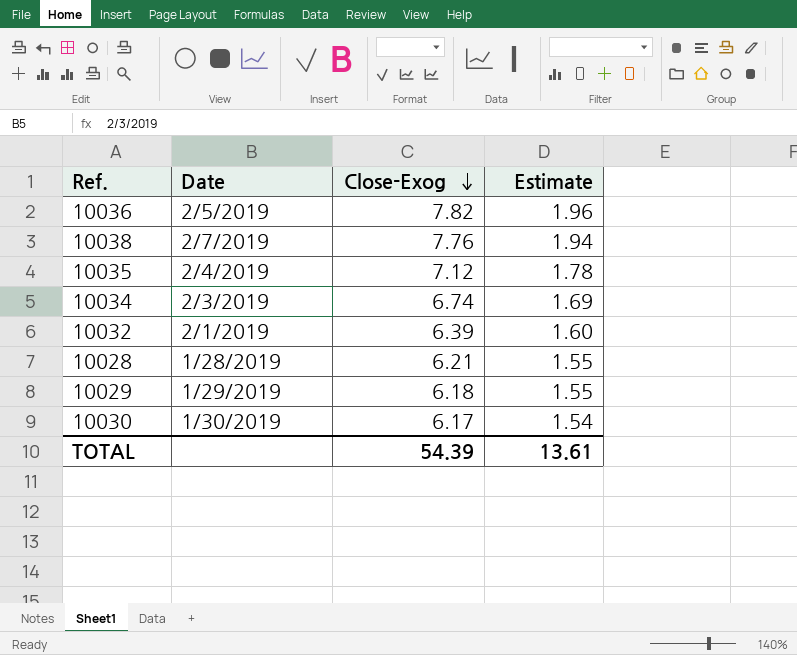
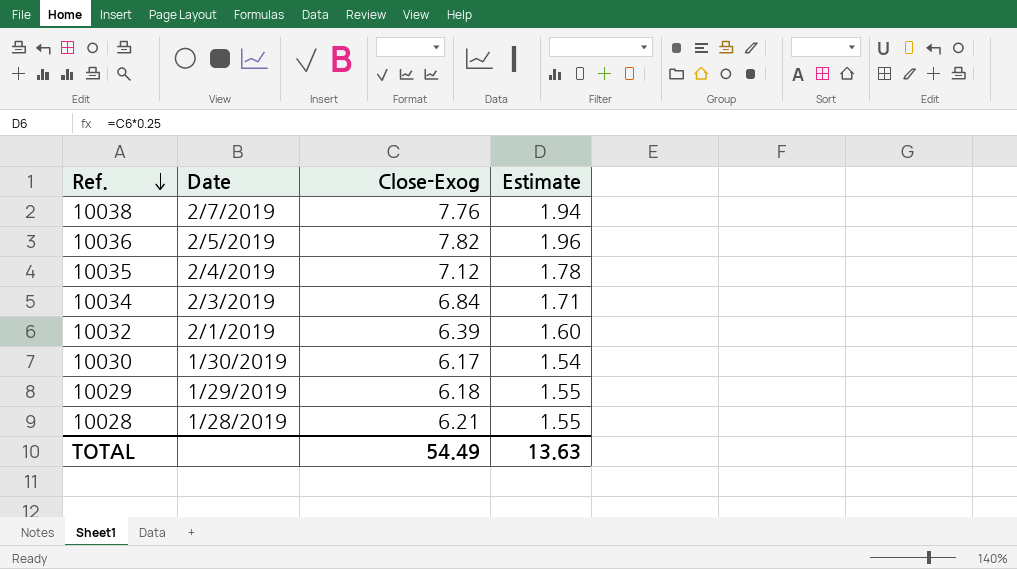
row order: Close-Exog descending -> Ref. descending
10034 | Close-Exog: 6.74 -> 6.84
10034 | Estimate: 1.69 -> 1.71
TOTAL | Close-Exog: 54.39 -> 54.49
TOTAL | Estimate: 13.61 -> 13.63

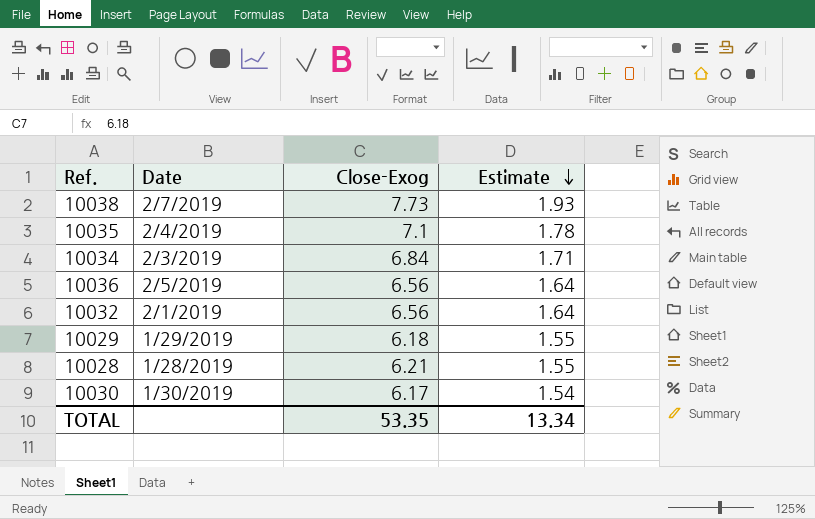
row order: Ref. descending -> Estimate descending
10038 | Close-Exog: 7.76 -> 7.73
10038 | Estimate: 1.94 -> 1.93
10035 | Close-Exog: 7.12 -> 7.1
10036 | Close-Exog: 7.82 -> 6.56
10036 | Estimate: 1.96 -> 1.64
10032 | Close-Exog: 6.39 -> 6.56
10032 | Estimate: 1.60 -> 1.64
TOTAL | Close-Exog: 54.49 -> 53.35
TOTAL | Estimate: 13.63 -> 13.34

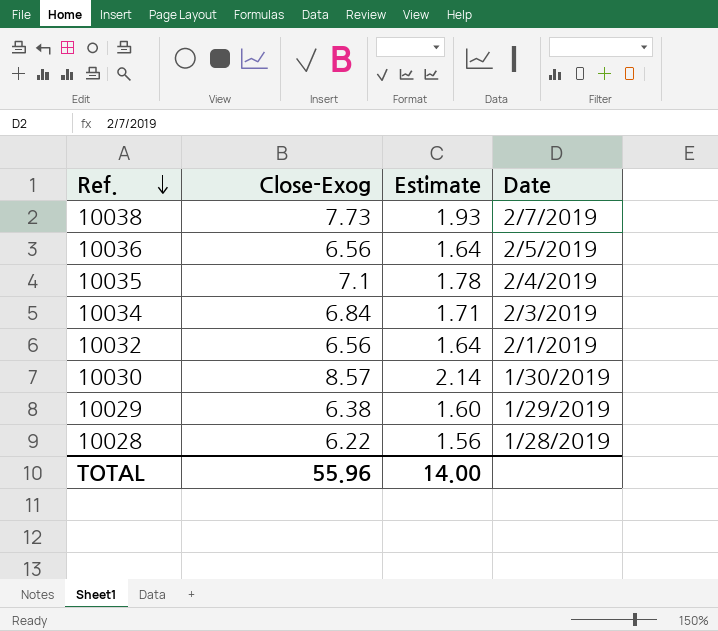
row order: Estimate descending -> Ref. descending
column Date | position: 2 -> 4
10030 | Close-Exog: 6.17 -> 8.57
10030 | Estimate: 1.54 -> 2.14
10029 | Close-Exog: 6.18 -> 6.38
10029 | Estimate: 1.55 -> 1.60
10028 | Close-Exog: 6.21 -> 6.22
10028 | Estimate: 1.55 -> 1.56
TOTAL | Close-Exog: 53.35 -> 55.96
TOTAL | Estimate: 13.34 -> 14.00

